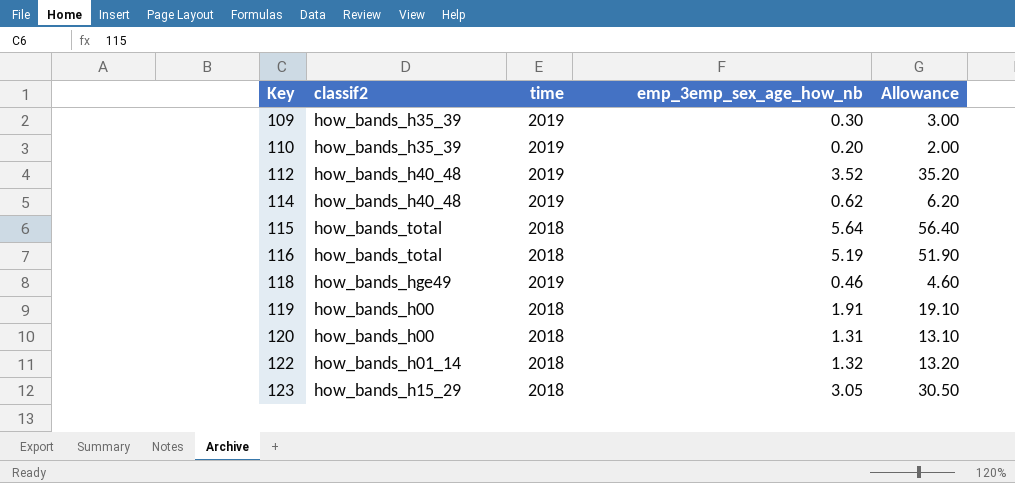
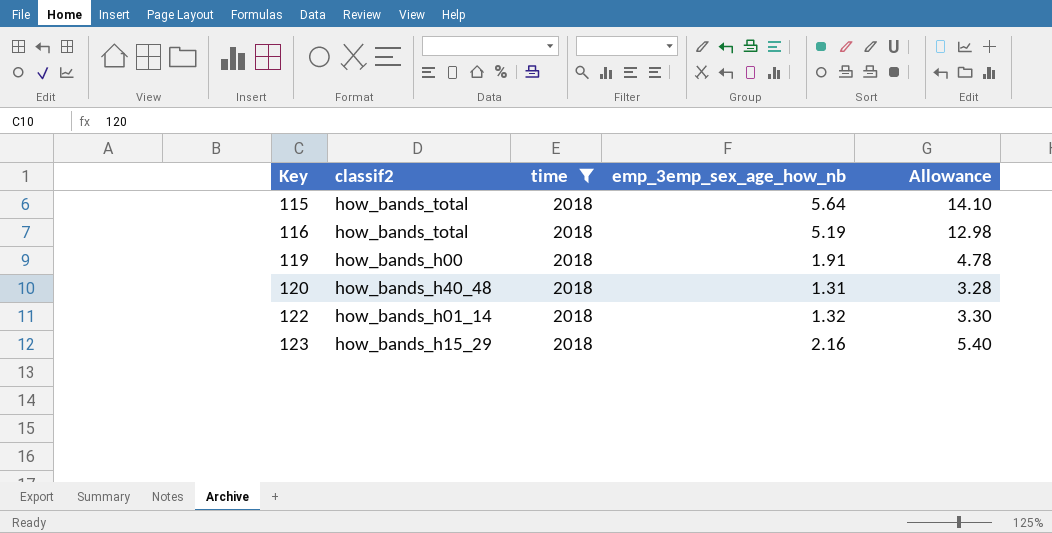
filter: none -> time = 2018
column Allowance | formula: [emp_3emp_sex_age_how_nb] * 10 -> [emp_3emp_sex_age_how_nb] * 2.5
120 | classif2: how_bands_h00 -> how_bands_h40_48
123 | emp_3emp_sex_age_how_nb: 3.05 -> 2.16

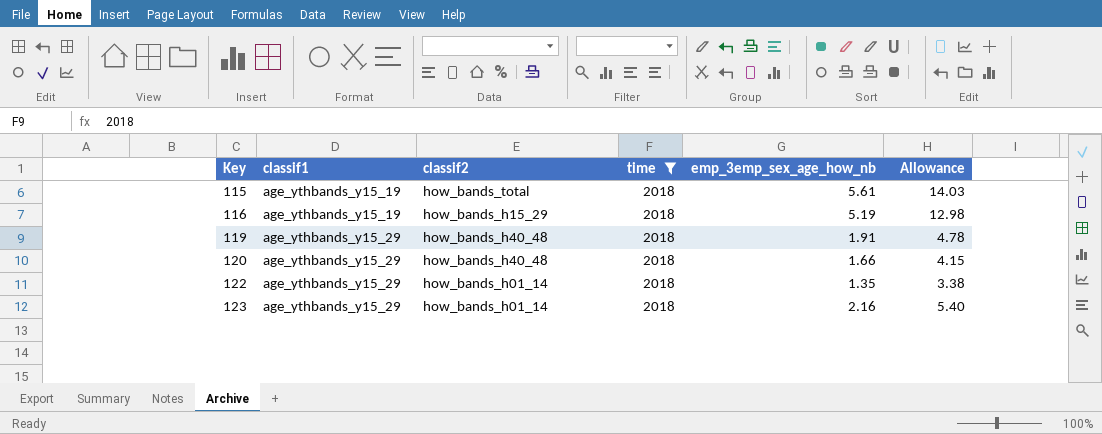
column classif1 | position: none -> 2
115 | emp_3emp_sex_age_how_nb: 5.64 -> 5.61
115 | Allowance: 14.10 -> 14.03
116 | classif2: how_bands_total -> how_bands_h15_29
119 | classif2: how_bands_h00 -> how_bands_h40_48
120 | emp_3emp_sex_age_how_nb: 1.31 -> 1.66
120 | Allowance: 3.28 -> 4.15
122 | emp_3emp_sex_age_how_nb: 1.32 -> 1.35
122 | Allowance: 3.30 -> 3.38
123 | classif2: how_bands_h15_29 -> how_bands_h01_14

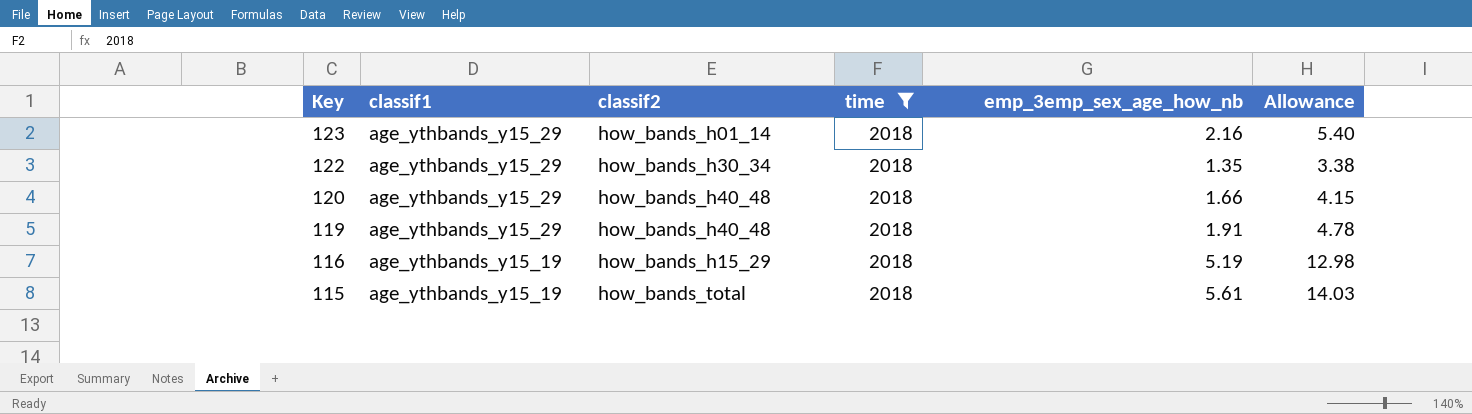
row order: Key ascending -> Key descending
122 | classif2: how_bands_h01_14 -> how_bands_h30_34

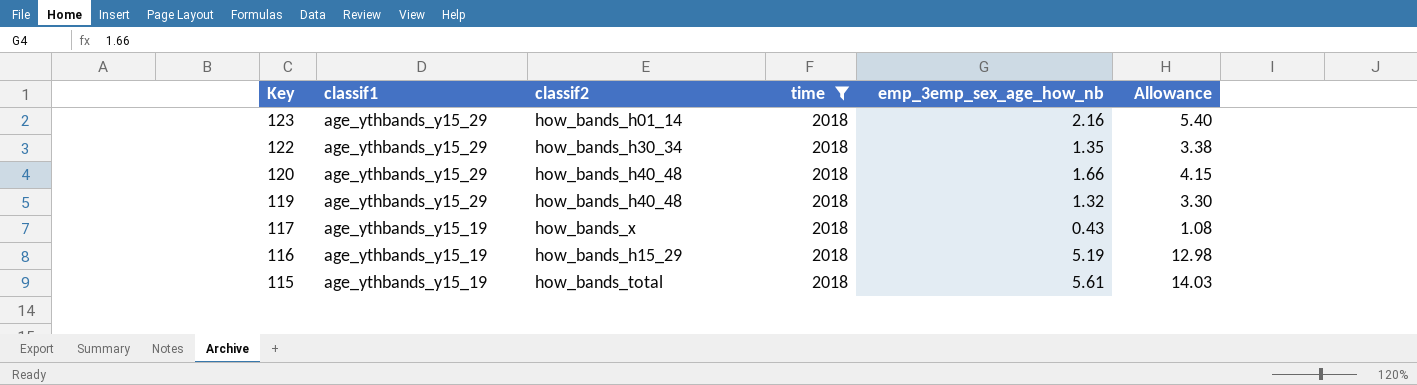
119 | emp_3emp_sex_age_how_nb: 1.91 -> 1.32
119 | Allowance: 4.78 -> 3.30
row 117: none -> age_ythbands_y15_19 | how_bands_x | 2018 | 0.43 | 1.08

